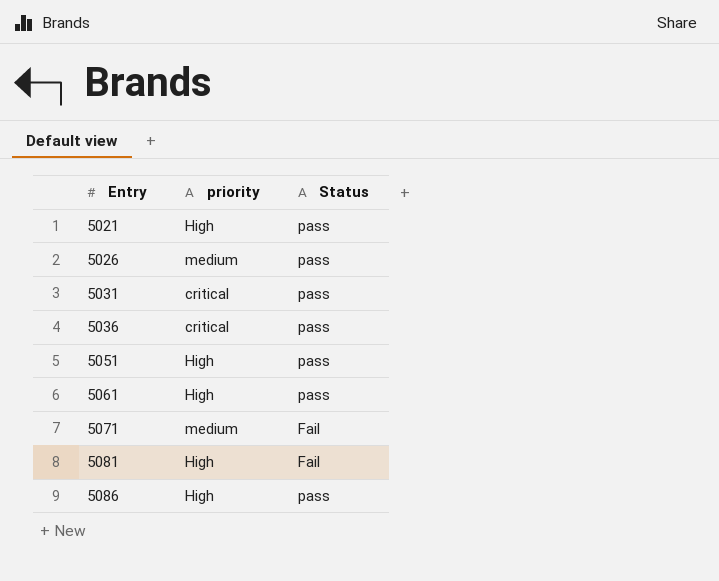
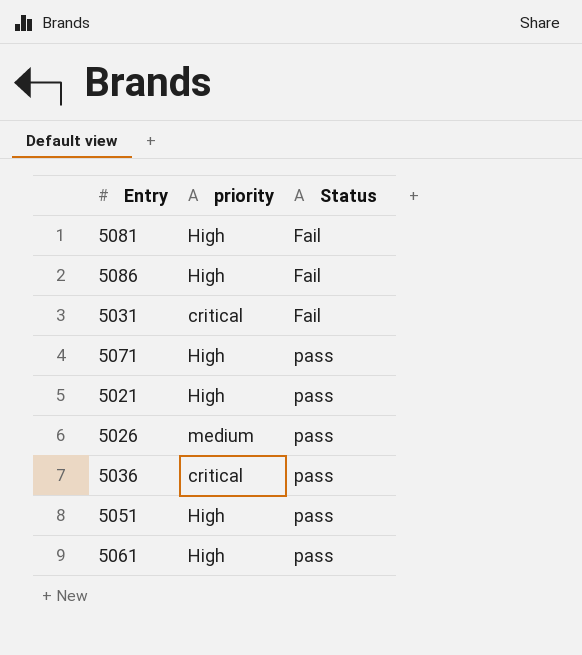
row order: Entry ascending -> Status ascending
5086 | Status: pass -> Fail
5031 | Status: pass -> Fail
5071 | priority: medium -> High
5071 | Status: Fail -> pass

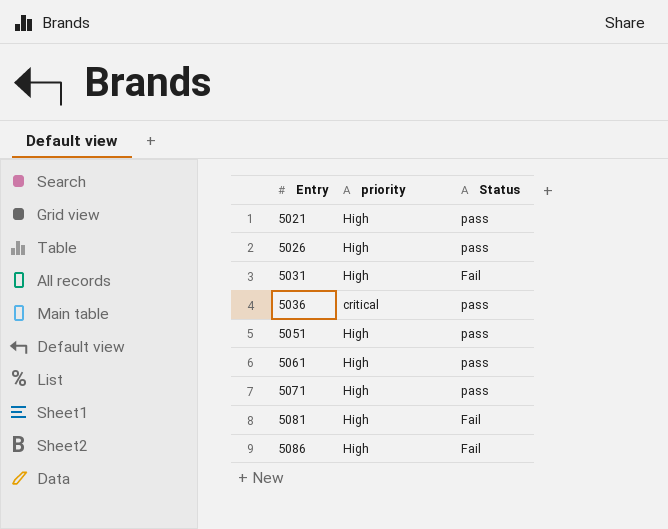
row order: Status ascending -> Entry ascending
5026 | priority: medium -> High
5031 | priority: critical -> High

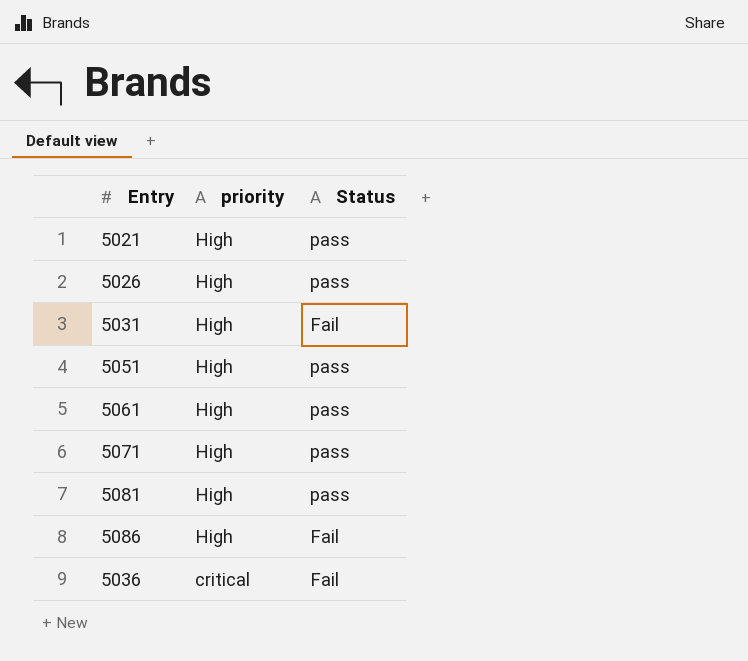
row order: Entry ascending -> priority descending
5081 | Status: Fail -> pass
5036 | Status: pass -> Fail

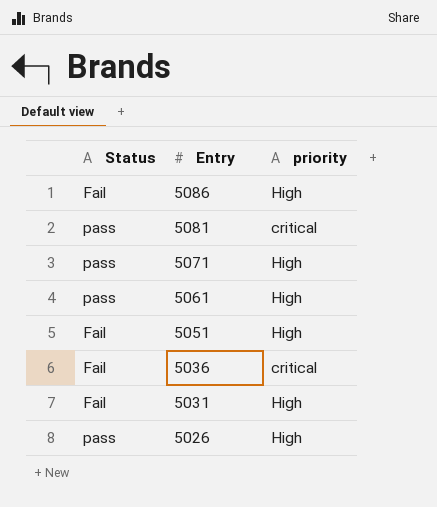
row order: priority descending -> Entry descending
column Status | position: 3 -> 1
row 5021: High | pass -> none
5081 | priority: High -> critical
5051 | Status: pass -> Fail

